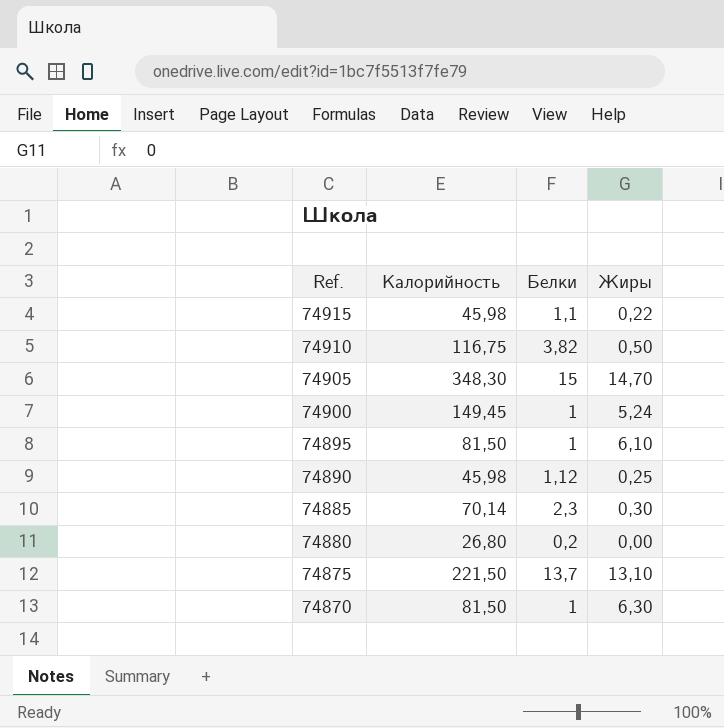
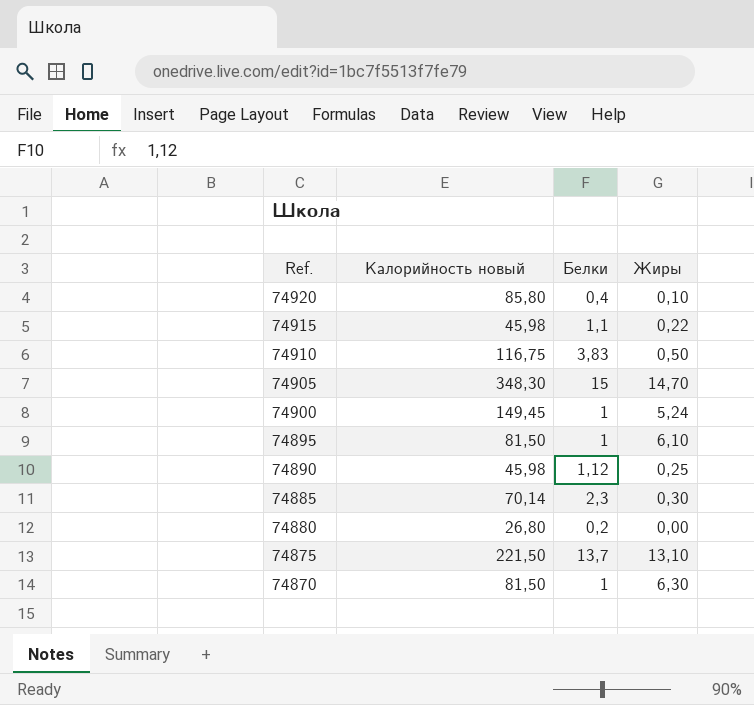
column name: Калорийность -> Калорийность новый
row 74920: none -> 85,80 | 0,4 | 0,10
74910 | Белки: 3,82 -> 3,83

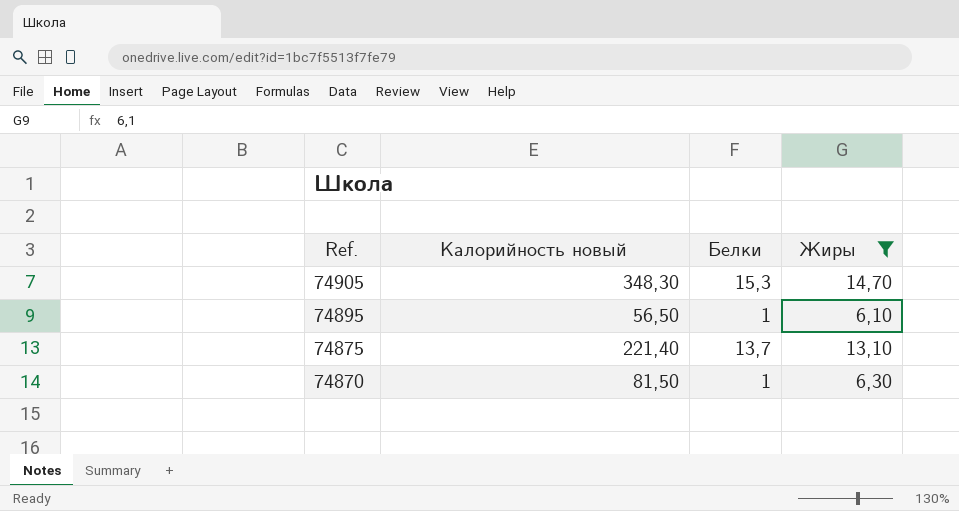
filter: none -> Жиры >= 6,10
74905 | Белки: 15 -> 15,3
74895 | Калорийность новый: 81,50 -> 56,50
74875 | Калорийность новый: 221,50 -> 221,40

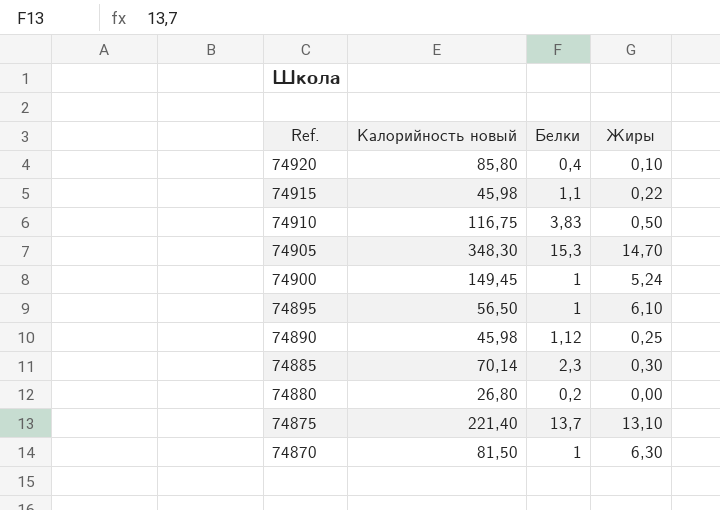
filter: Жиры >= 6,10 -> none

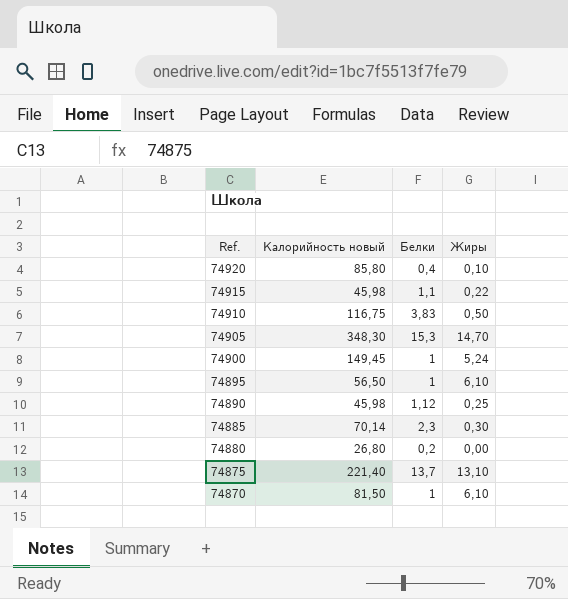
74870 | Жиры: 6,30 -> 6,10

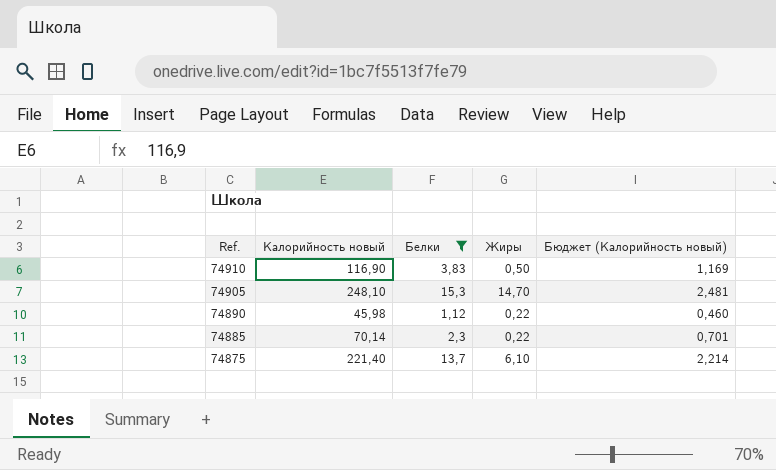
filter: none -> Белки >= 1,12
column Бюджет (Калорийность новый) | formula: none -> [Калорийность новый] * 0,01
74910 | Калорийность новый: 116,75 -> 116,90
74905 | Калорийность новый: 348,30 -> 248,10
74890 | Жиры: 0,25 -> 0,22
74885 | Жиры: 0,30 -> 0,22
74875 | Жиры: 13,10 -> 6,10

